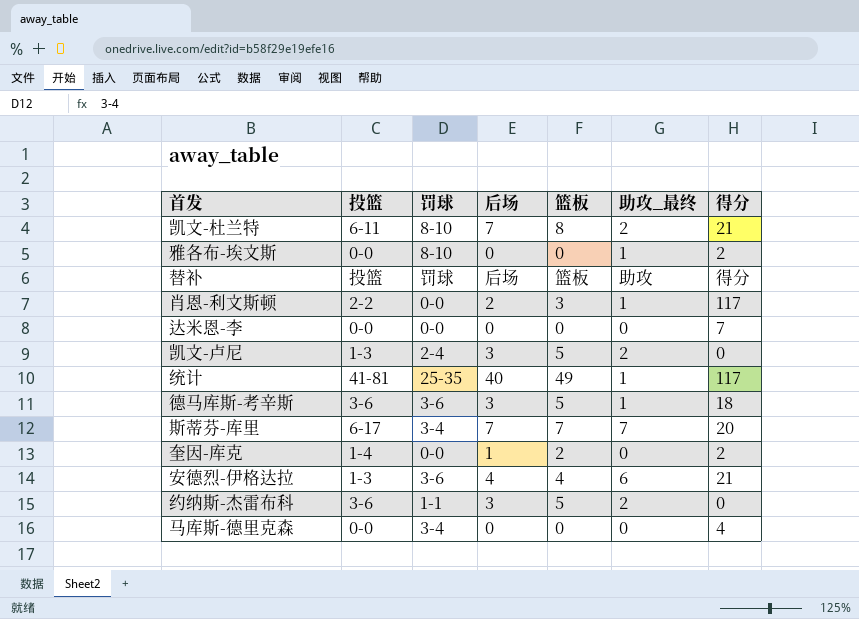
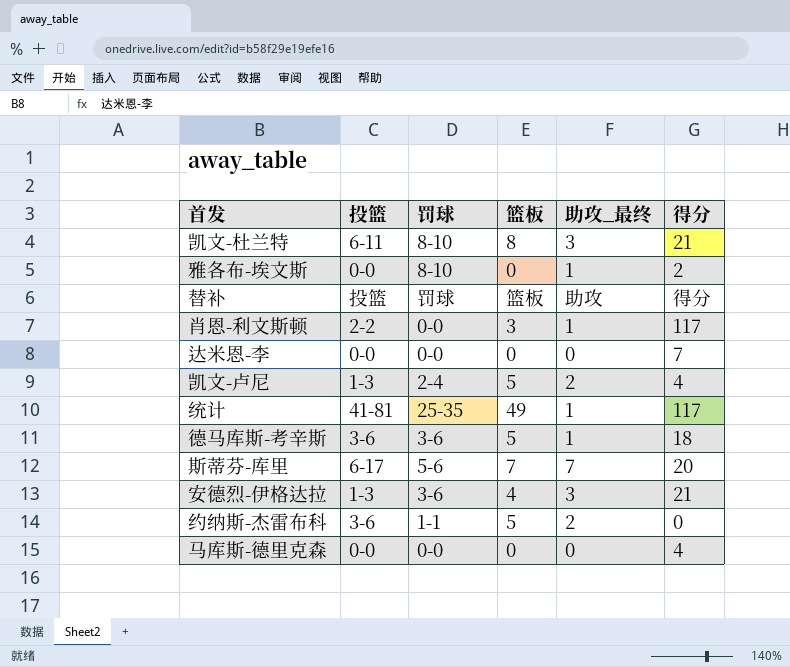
column 后场 | position: 4 -> none
row 奎因-库克: 1-4 | 0-0 | 1 | 2 | 0 | 2 -> none
凯文-杜兰特 | 助攻_最终: 2 -> 3
凯文-卢尼 | 得分: 0 -> 4
斯蒂芬-库里 | 罚球: 3-4 -> 5-6
安德烈-伊格达拉 | 助攻_最终: 6 -> 3
马库斯-德里克森 | 罚球: 3-4 -> 0-0

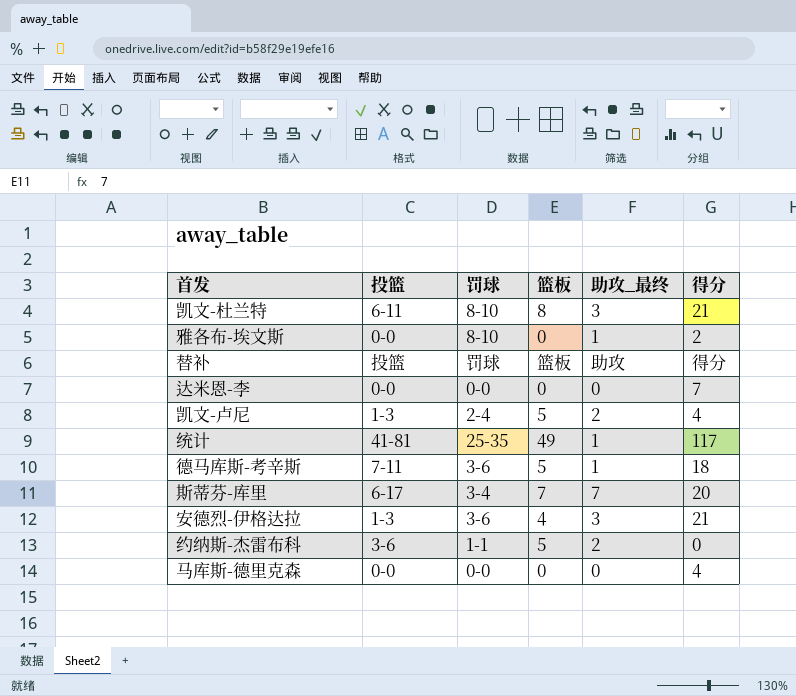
row 肖恩-利文斯顿: 2-2 | 0-0 | 3 | 1 | 117 -> none
德马库斯-考辛斯 | 投篮: 3-6 -> 7-11
斯蒂芬-库里 | 罚球: 5-6 -> 3-4

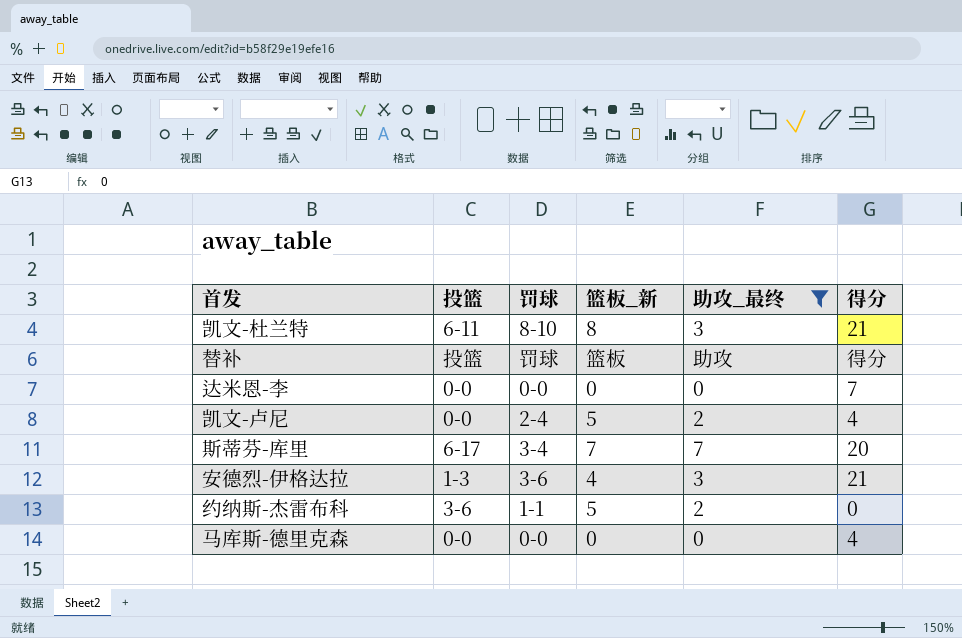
filter: none -> 助攻_最终 != 1
column name: 篮板 -> 篮板_新
凯文-卢尼 | 投篮: 1-3 -> 0-0

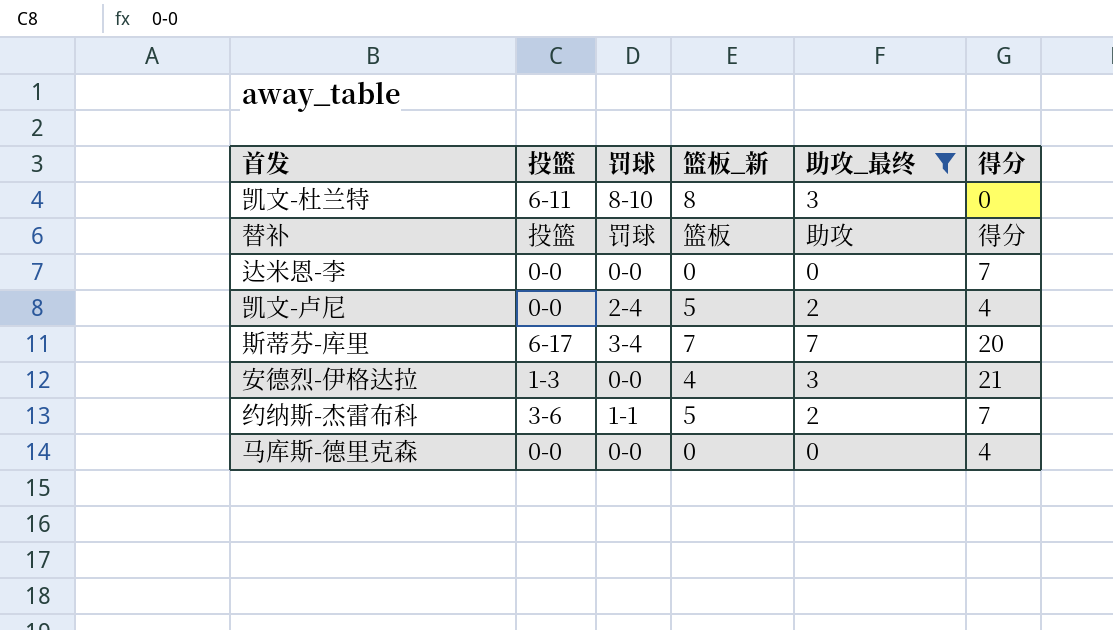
凯文-杜兰特 | 得分: 21 -> 0
安德烈-伊格达拉 | 罚球: 3-6 -> 0-0
约纳斯-杰雷布科 | 得分: 0 -> 7

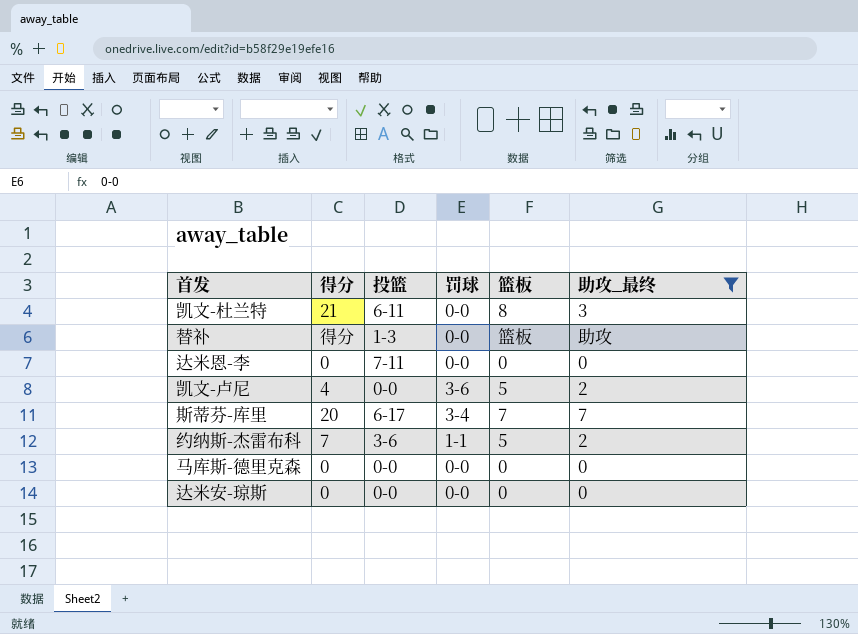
column 得分 | position: 6 -> 2
column name: 篮板_新 -> 篮板
row 安德烈-伊格达拉: 1-3 | 0-0 | 4 | 3 | 21 -> none
凯文-杜兰特 | 得分: 0 -> 21
凯文-杜兰特 | 罚球: 8-10 -> 0-0
替补 | 投篮: 投篮 -> 1-3
替补 | 罚球: 罚球 -> 0-0
达米恩-李 | 得分: 7 -> 0
达米恩-李 | 投篮: 0-0 -> 7-11
凯文-卢尼 | 罚球: 2-4 -> 3-6
马库斯-德里克森 | 得分: 4 -> 0
row 达米安-琼斯: none -> 0 | 0-0 | 0-0 | 0 | 0

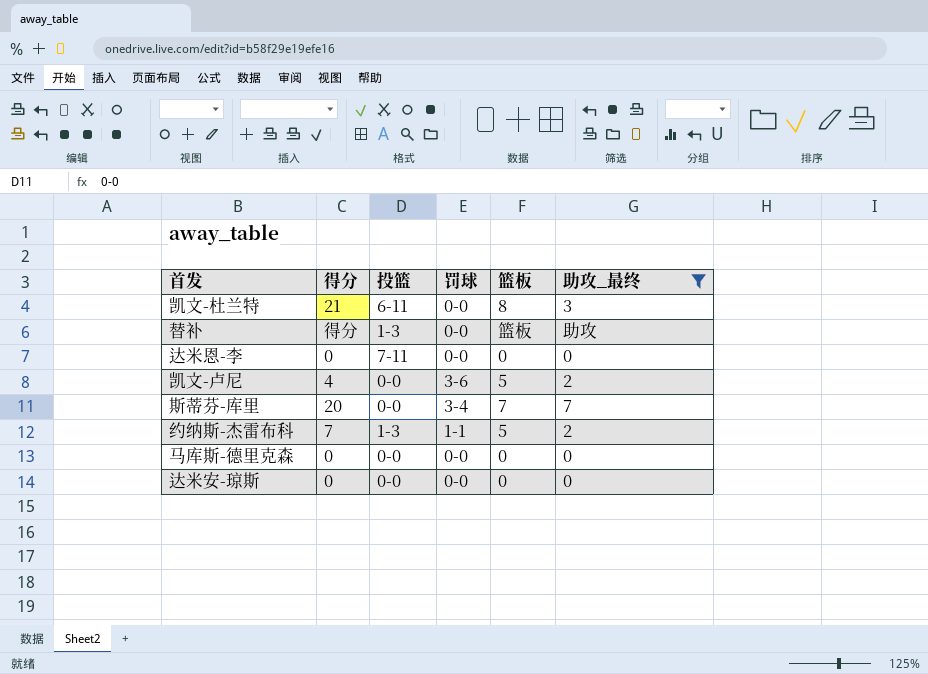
斯蒂芬-库里 | 投篮: 6-17 -> 0-0
约纳斯-杰雷布科 | 投篮: 3-6 -> 1-3

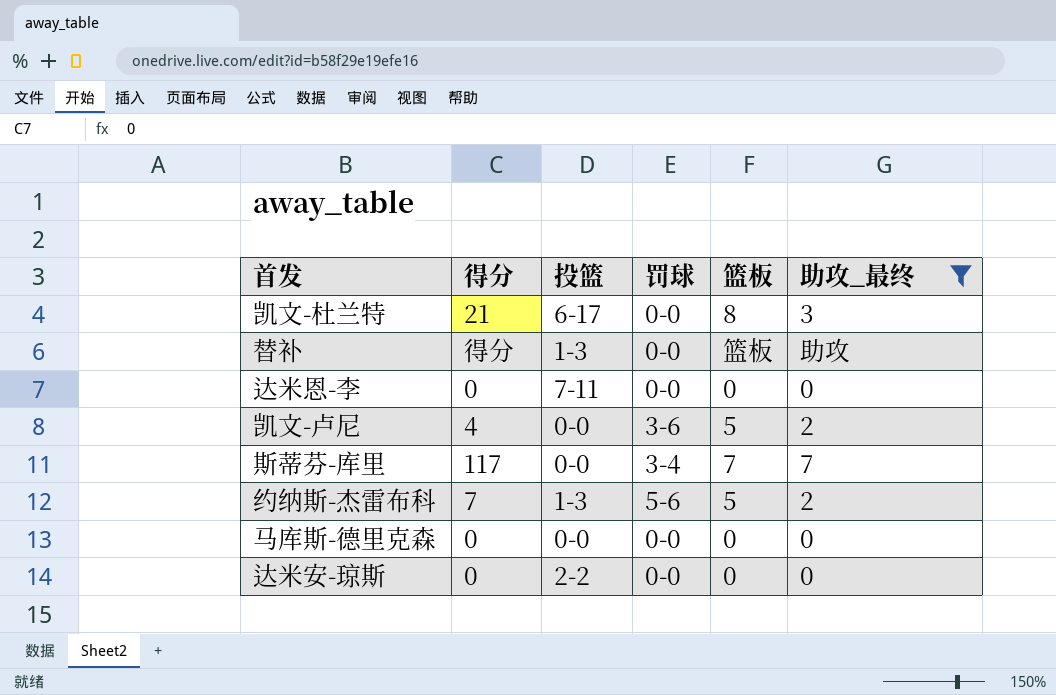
凯文-杜兰特 | 投篮: 6-11 -> 6-17
斯蒂芬-库里 | 得分: 20 -> 117
约纳斯-杰雷布科 | 罚球: 1-1 -> 5-6
达米安-琼斯 | 投篮: 0-0 -> 2-2

